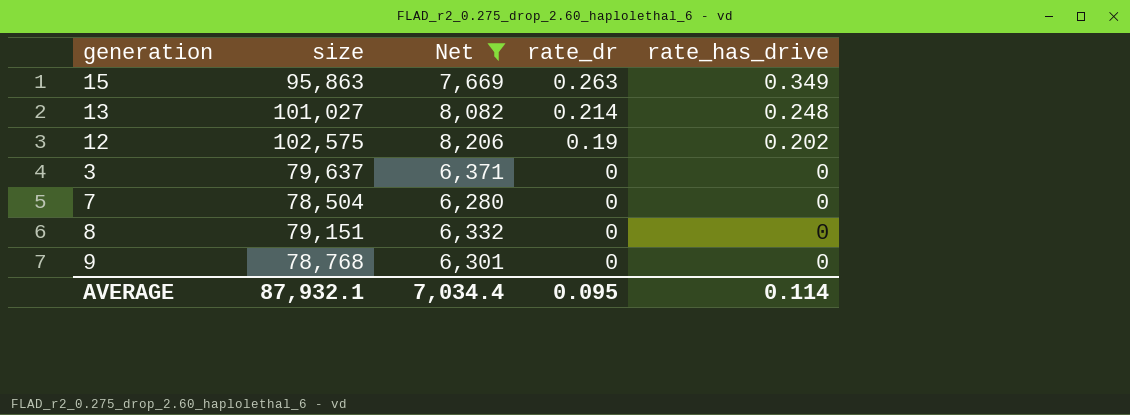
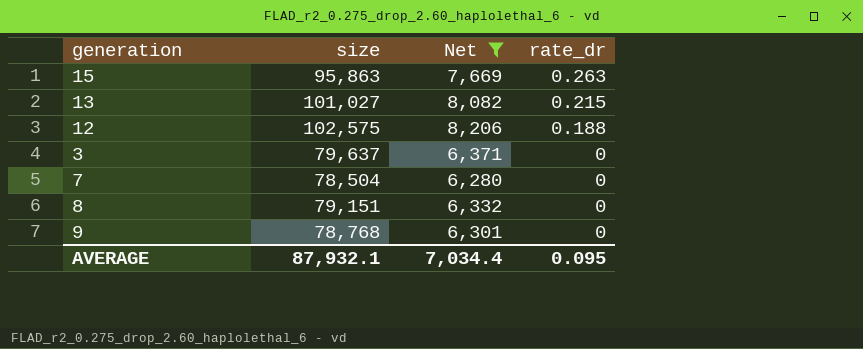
column rate_has_drive | position: 5 -> none
13 | rate_dr: 0.214 -> 0.215
12 | rate_dr: 0.19 -> 0.188

